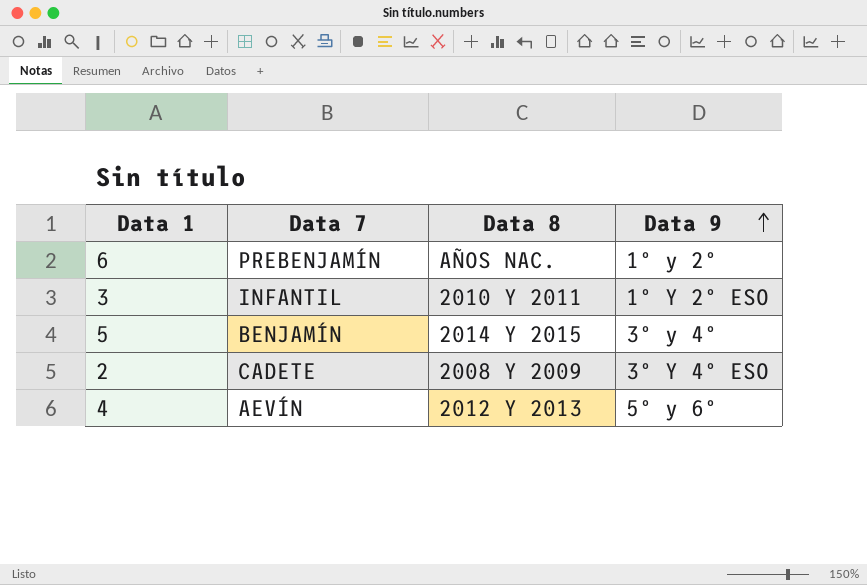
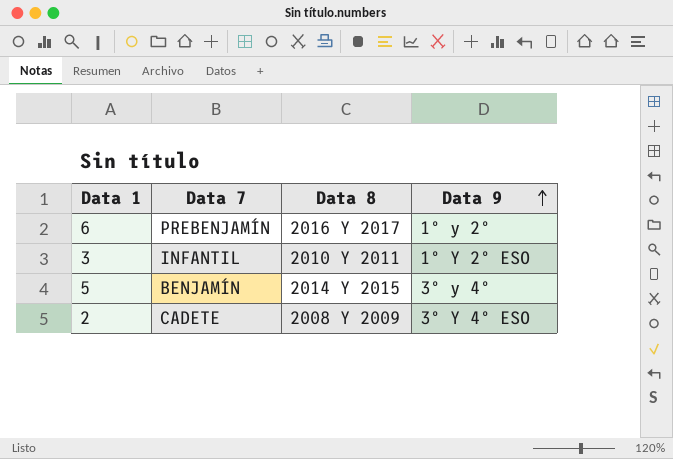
row 4: AEVÍN | 2012 Y 2013 | 5º y 6º -> none
6 | Data 8: AÑOS NAC. -> 2016 Y 2017

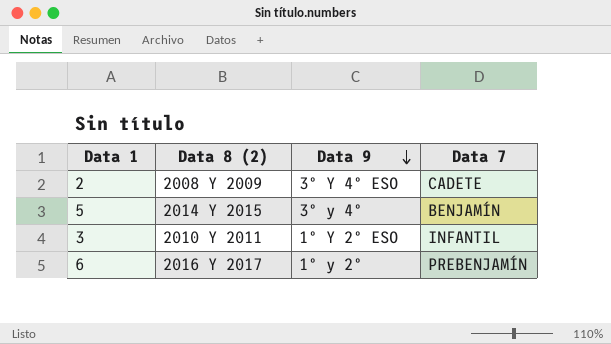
row order: Data 9 ascending -> Data 9 descending
column name: Data 8 -> Data 8 (2)
column Data 7 | position: 2 -> 4

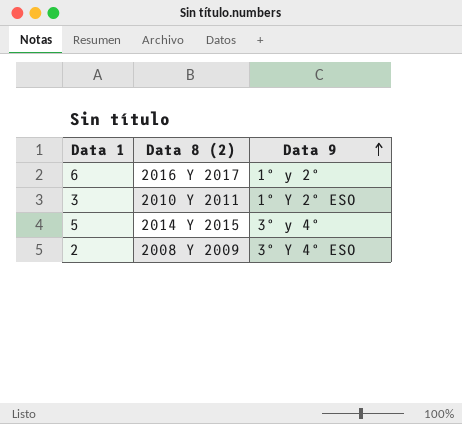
row order: Data 9 descending -> Data 9 ascending
column Data 7 | position: 4 -> none

